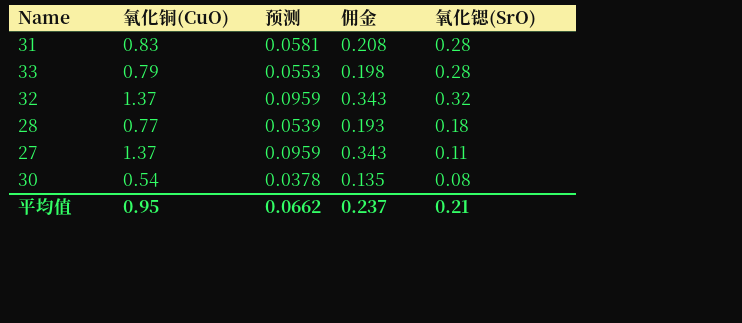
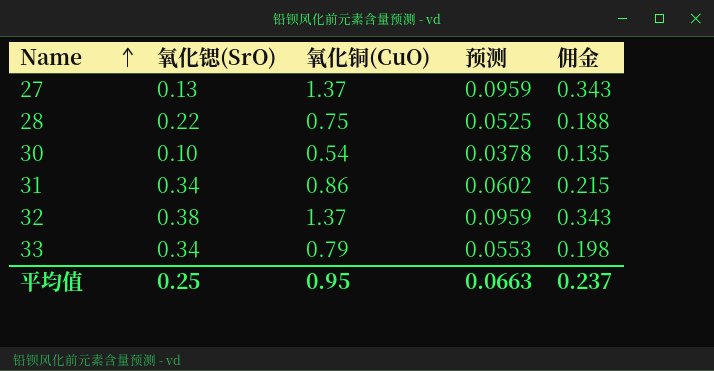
row order: none -> Name ascending
column 氧化锶(SrO) | position: 5 -> 2
27 | 氧化锶(SrO): 0.11 -> 0.13
28 | 氧化锶(SrO): 0.18 -> 0.22
28 | 氧化铜(CuO): 0.77 -> 0.75
28 | 预测: 0.0539 -> 0.0525
28 | 佣金: 0.193 -> 0.188
30 | 氧化锶(SrO): 0.08 -> 0.10
31 | 氧化锶(SrO): 0.28 -> 0.34
31 | 氧化铜(CuO): 0.83 -> 0.86
31 | 预测: 0.0581 -> 0.0602
31 | 佣金: 0.208 -> 0.215
32 | 氧化锶(SrO): 0.32 -> 0.38
33 | 氧化锶(SrO): 0.28 -> 0.34
平均值 | 氧化锶(SrO): 0.21 -> 0.25
平均值 | 预测: 0.0662 -> 0.0663

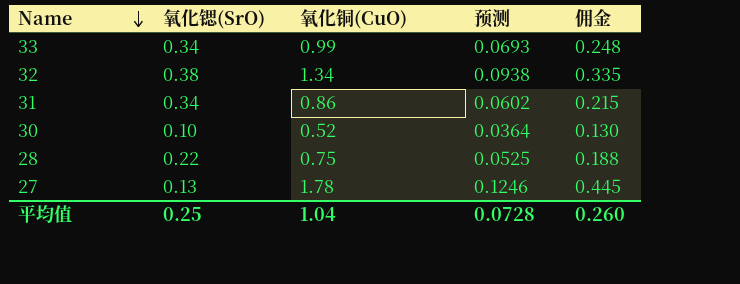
row order: Name ascending -> Name descending
33 | 氧化铜(CuO): 0.79 -> 0.99
33 | 预测: 0.0553 -> 0.0693
33 | 佣金: 0.198 -> 0.248
32 | 氧化铜(CuO): 1.37 -> 1.34
32 | 预测: 0.0959 -> 0.0938
32 | 佣金: 0.343 -> 0.335
30 | 氧化铜(CuO): 0.54 -> 0.52
30 | 预测: 0.0378 -> 0.0364
30 | 佣金: 0.135 -> 0.130
27 | 氧化铜(CuO): 1.37 -> 1.78
27 | 预测: 0.0959 -> 0.1246
27 | 佣金: 0.343 -> 0.445
平均值 | 氧化铜(CuO): 0.95 -> 1.04
平均值 | 预测: 0.0663 -> 0.0728
平均值 | 佣金: 0.237 -> 0.260

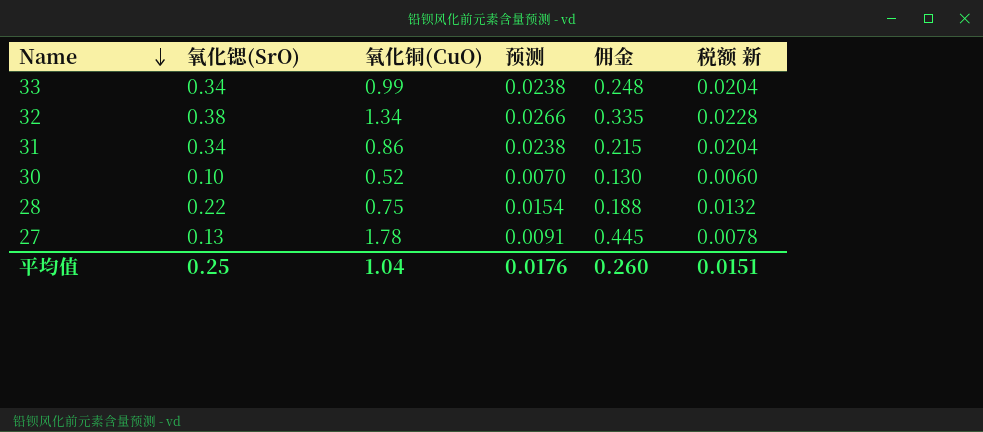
column 预测 | formula: [氧化铜(CuO)] * 0.07 -> [氧化锶(SrO)] * 0.07
column 税额 新 | formula: none -> [氧化锶(SrO)] * 0.06
平均值 | 预测: 0.0728 -> 0.0176

